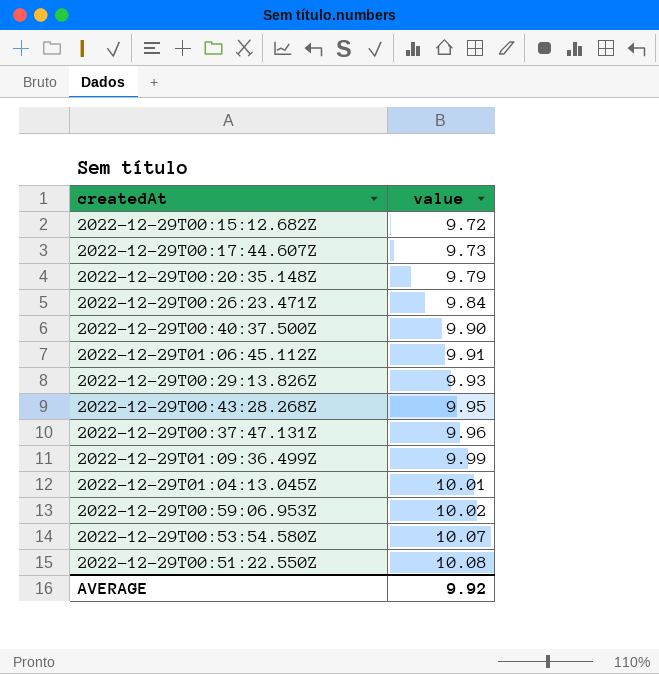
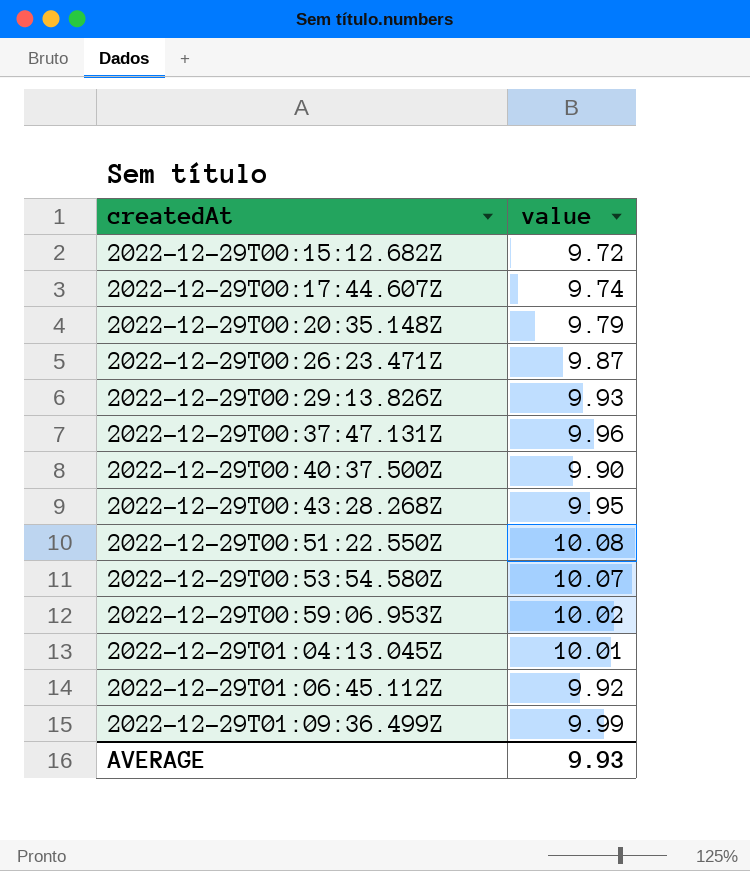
row order: value ascending -> createdAt ascending
2022-12-29T00:17:44.607Z | value: 9.73 -> 9.74
2022-12-29T00:26:23.471Z | value: 9.84 -> 9.87
2022-12-29T01:06:45.112Z | value: 9.91 -> 9.92
AVERAGE | value: 9.92 -> 9.93

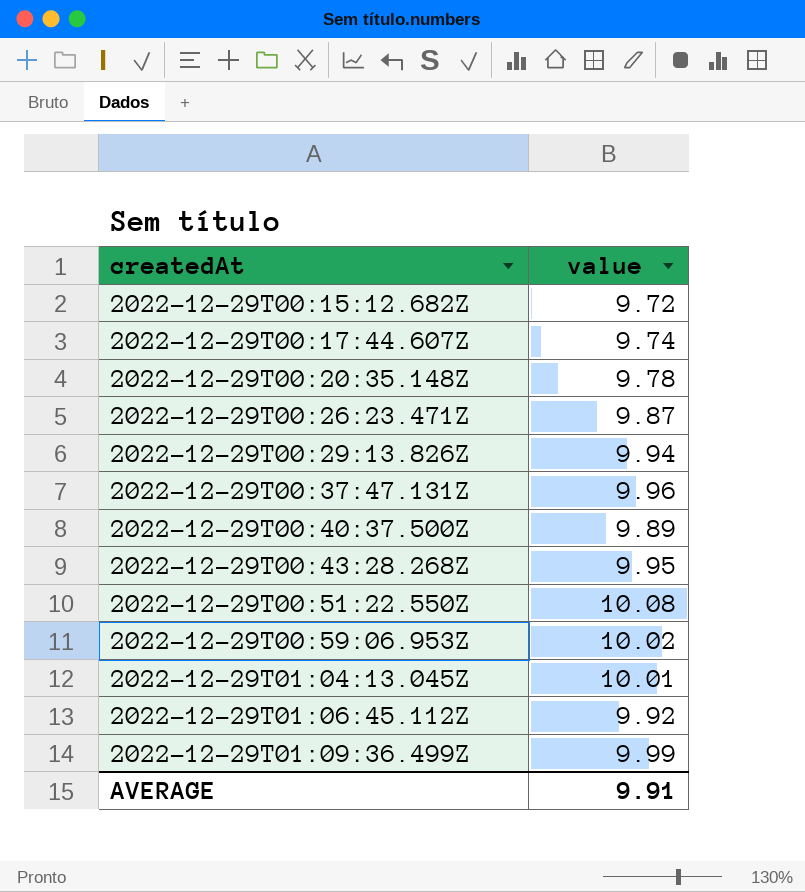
row 2022-12-29T00:53:54.580Z: 10.07 -> none
2022-12-29T00:20:35.148Z | value: 9.79 -> 9.78
2022-12-29T00:29:13.826Z | value: 9.93 -> 9.94
2022-12-29T00:40:37.500Z | value: 9.90 -> 9.89
AVERAGE | value: 9.93 -> 9.91

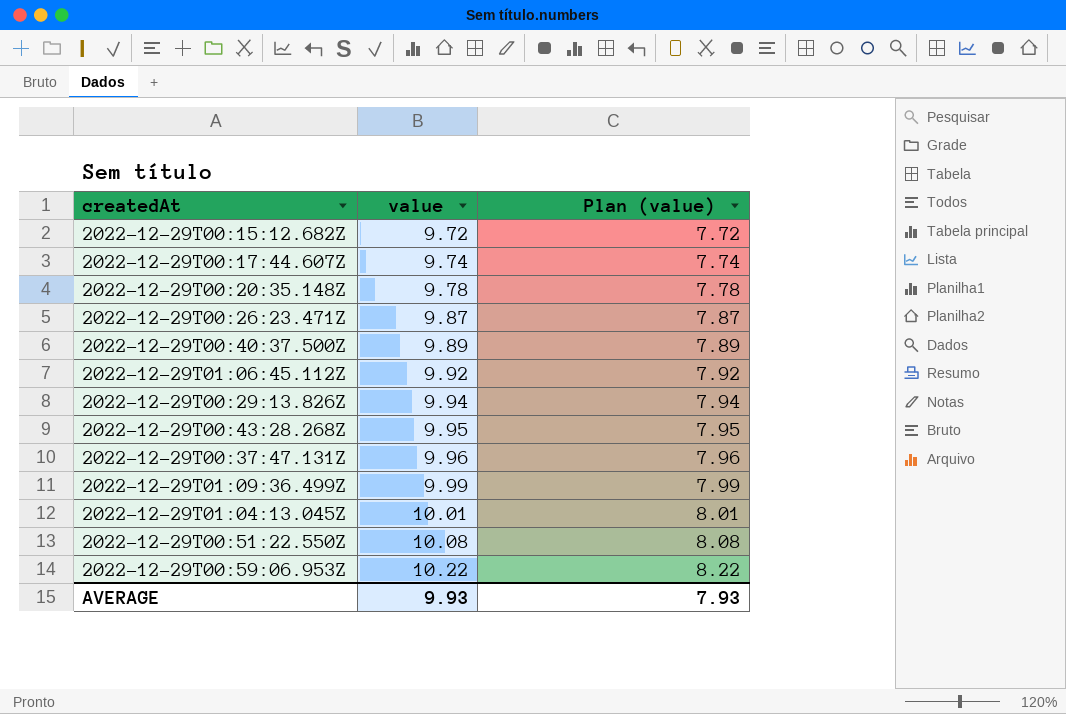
row order: createdAt ascending -> value ascending
column Plan (value) | formula: none -> [value] - 2
2022-12-29T00:59:06.953Z | value: 10.02 -> 10.22
AVERAGE | value: 9.91 -> 9.93

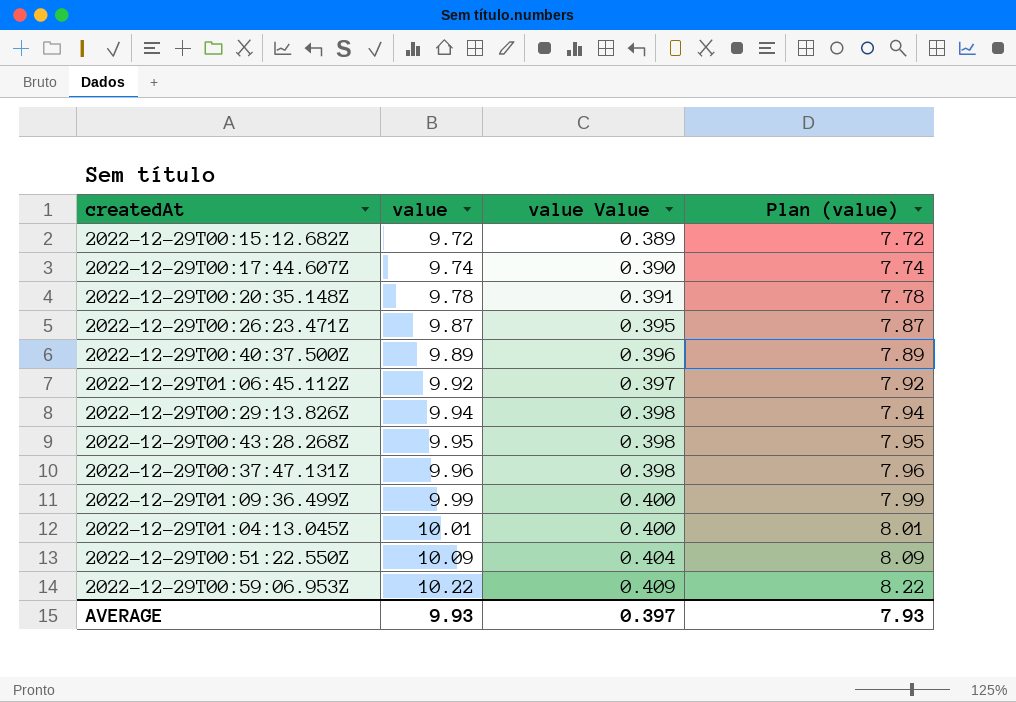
column value Value | formula: none -> [value] * 0.04
2022-12-29T00:51:22.550Z | value: 10.08 -> 10.09
2022-12-29T00:51:22.550Z | Plan (value): 8.08 -> 8.09

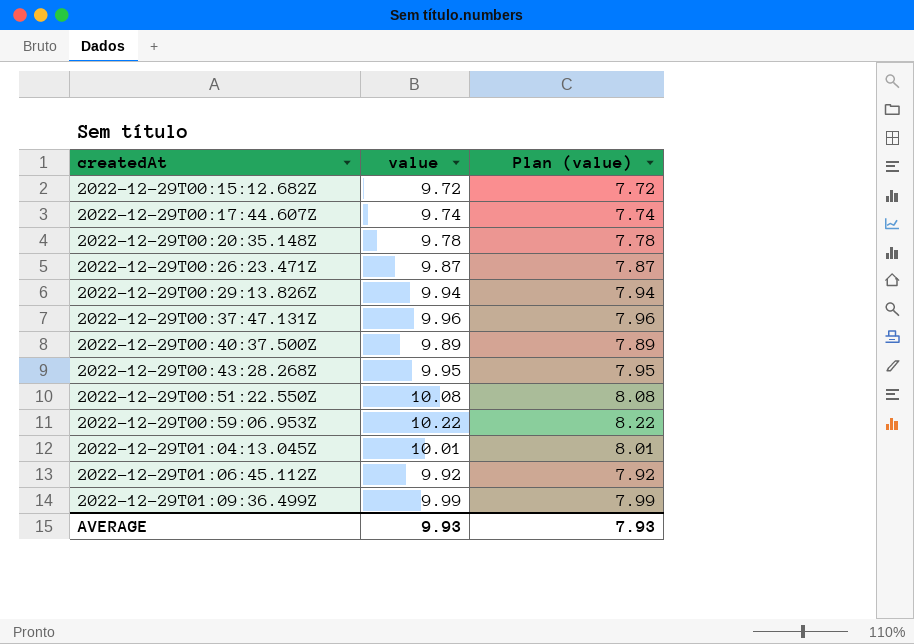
row order: value ascending -> createdAt ascending
column value Value | formula: [value] * 0.04 -> none
2022-12-29T00:51:22.550Z | value: 10.09 -> 10.08
2022-12-29T00:51:22.550Z | Plan (value): 8.09 -> 8.08

